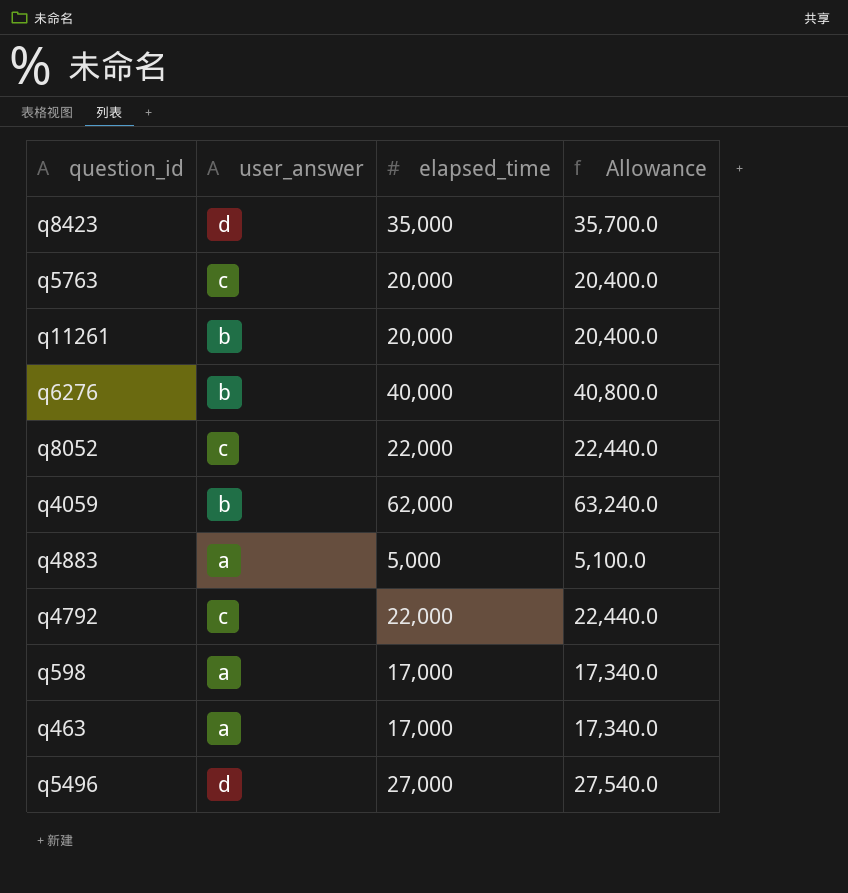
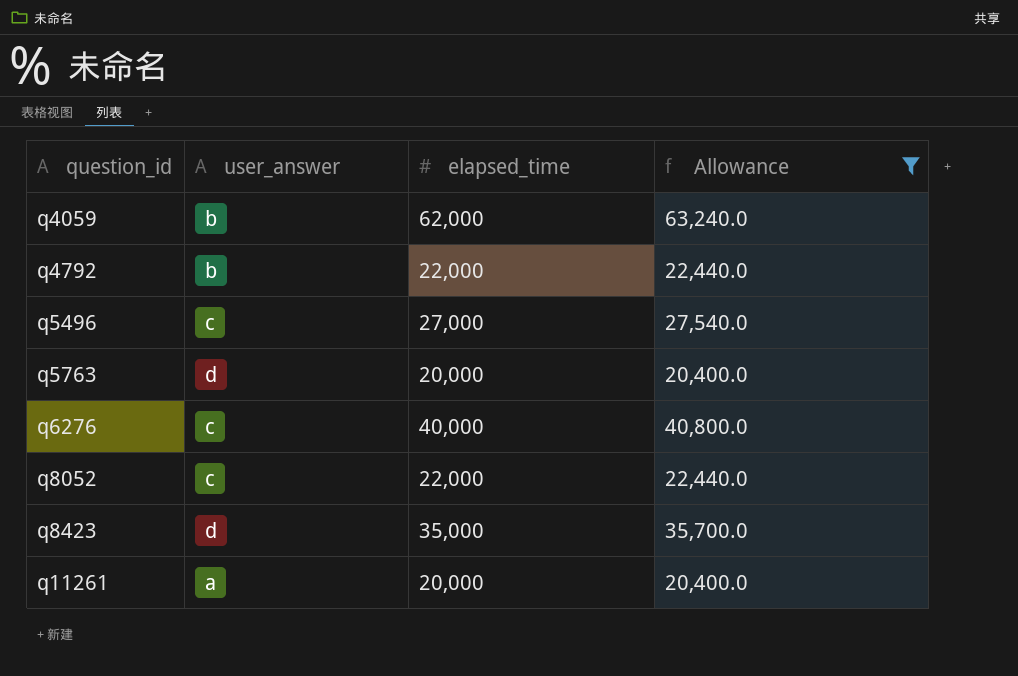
filter: none -> Allowance >= 20,400.0
row order: none -> question_id ascending
q4792 | user_answer: c -> b
q5496 | user_answer: d -> c
q5763 | user_answer: c -> d
q6276 | user_answer: b -> c
q11261 | user_answer: b -> a

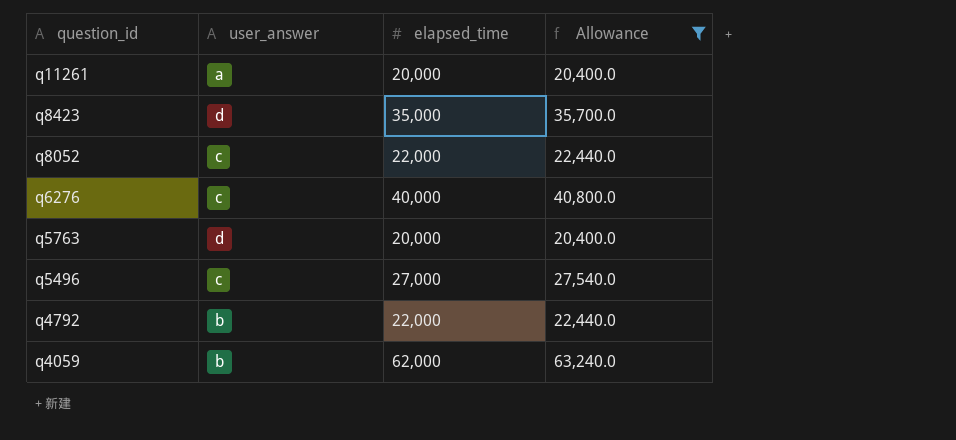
row order: question_id ascending -> question_id descending

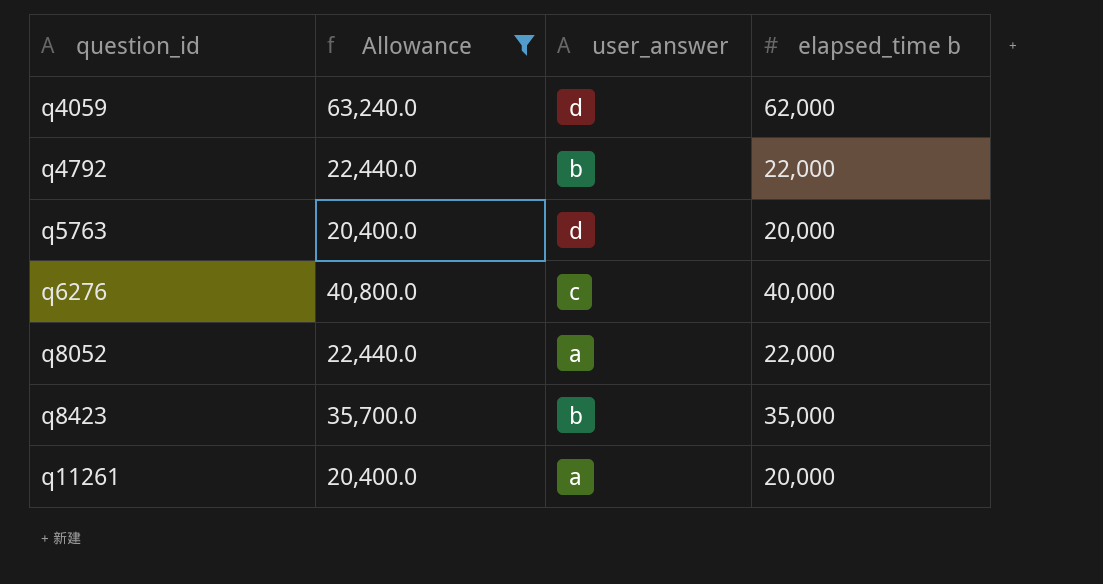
row order: question_id descending -> question_id ascending
column Allowance | position: 4 -> 2
column name: elapsed_time -> elapsed_time b
row q5496: c | 27,000 | 27,540.0 -> none
q4059 | user_answer: b -> d
q8052 | user_answer: c -> a
q8423 | user_answer: d -> b

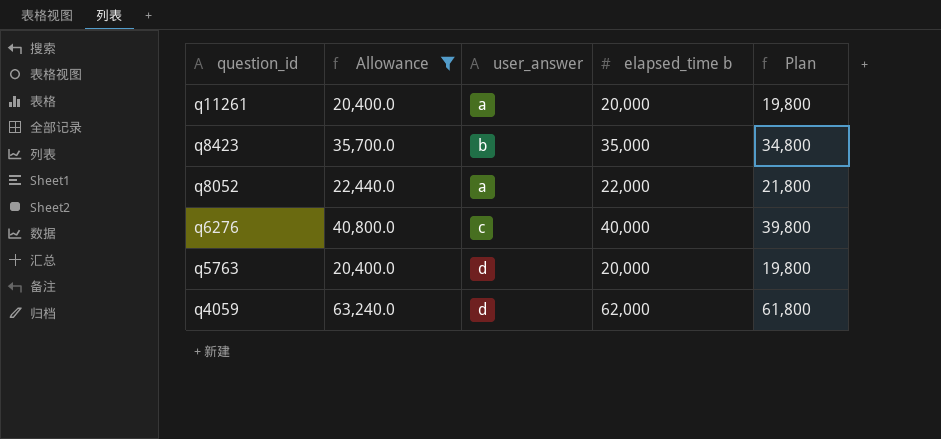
row order: question_id ascending -> question_id descending
column Plan | formula: none -> [elapsed_time b] - 200
row q4792: 22,440.0 | b | 22,000 -> none

